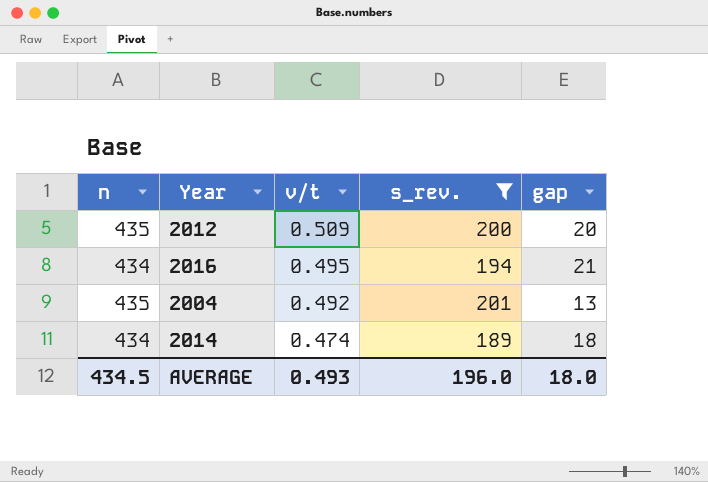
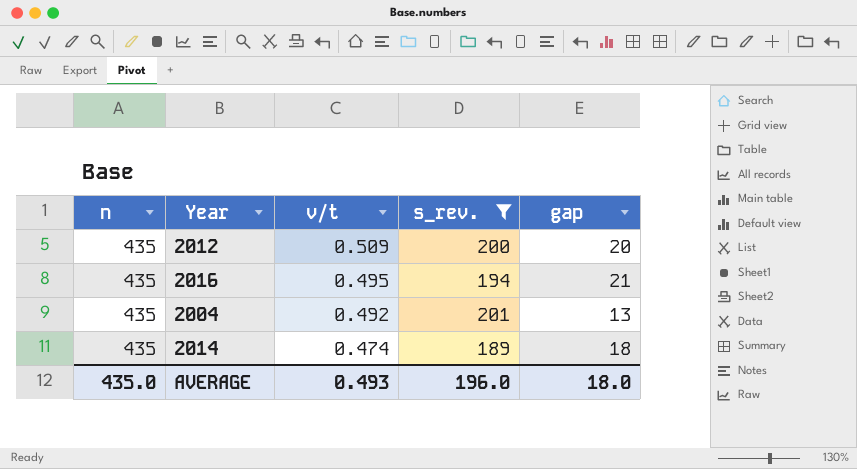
2016 | n: 434 -> 435
2014 | n: 434 -> 435
AVERAGE | n: 434.5 -> 435.0

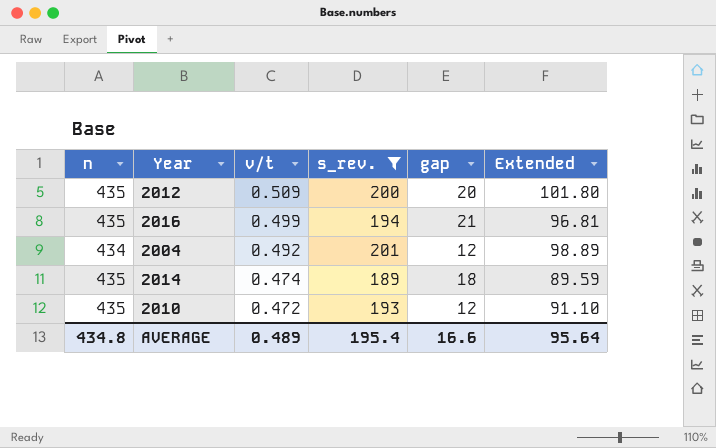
column Extended | formula: none -> [v/t] * [s_rev.]
2016 | v/t: 0.495 -> 0.499
2004 | n: 435 -> 434
2004 | gap: 13 -> 12
row 2010: none -> 435 | 0.472 | 193 | 12 | 91.10
AVERAGE | n: 435.0 -> 434.8
AVERAGE | v/t: 0.493 -> 0.489
AVERAGE | s_rev.: 196.0 -> 195.4
AVERAGE | gap: 18.0 -> 16.6

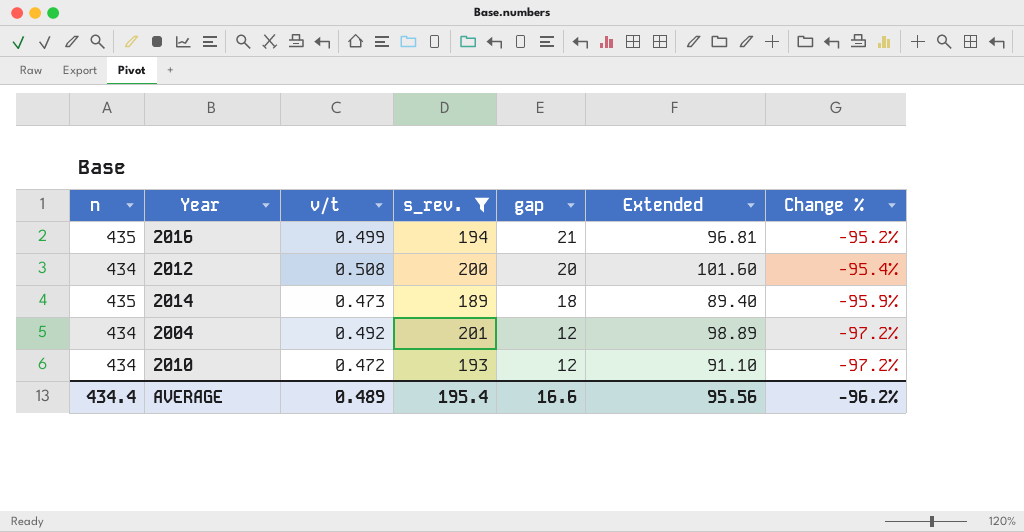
row order: v/t descending -> gap descending
column Change % | formula: none -> ([gap] - [n]) / [n]
2012 | n: 435 -> 434
2012 | v/t: 0.509 -> 0.508
2012 | Extended: 101.80 -> 101.60
2014 | v/t: 0.474 -> 0.473
2014 | Extended: 89.59 -> 89.40
2010 | n: 435 -> 434
AVERAGE | n: 434.8 -> 434.4
AVERAGE | Extended: 95.64 -> 95.56

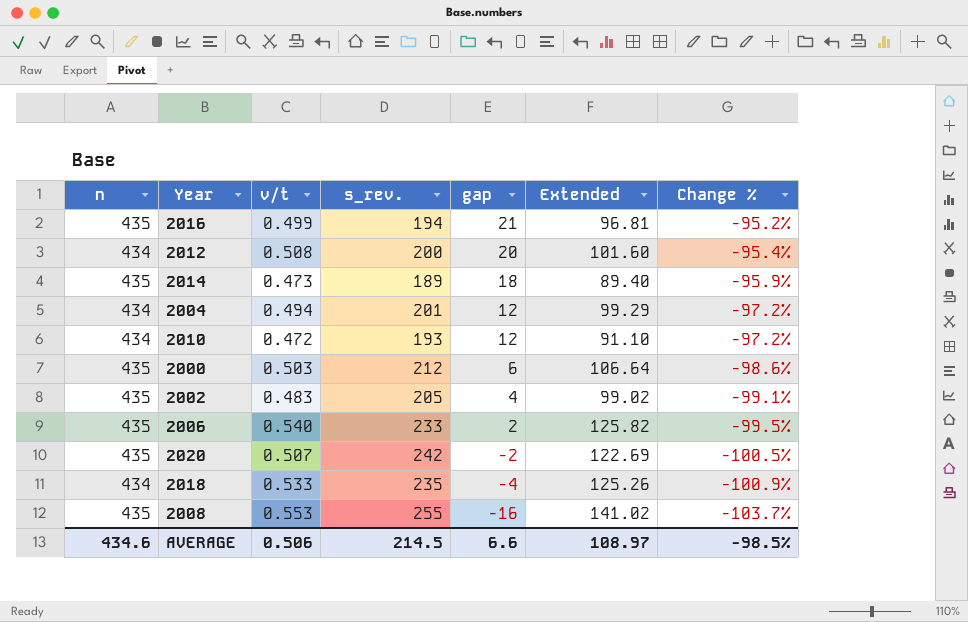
filter: s_rev. <= 201 -> none
2004 | v/t: 0.492 -> 0.494
2004 | Extended: 98.89 -> 99.29
AVERAGE | n: 434.4 -> 434.6
AVERAGE | v/t: 0.489 -> 0.506
AVERAGE | s_rev.: 195.4 -> 214.5
AVERAGE | gap: 16.6 -> 6.6
AVERAGE | Extended: 95.56 -> 108.97
AVERAGE | Change %: -96.2% -> -98.5%

